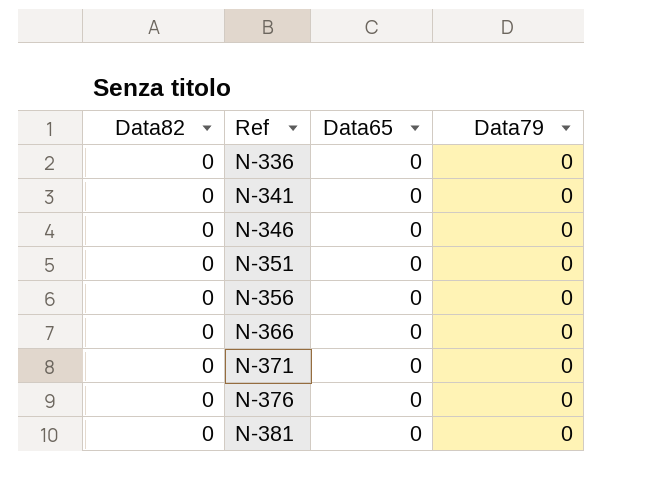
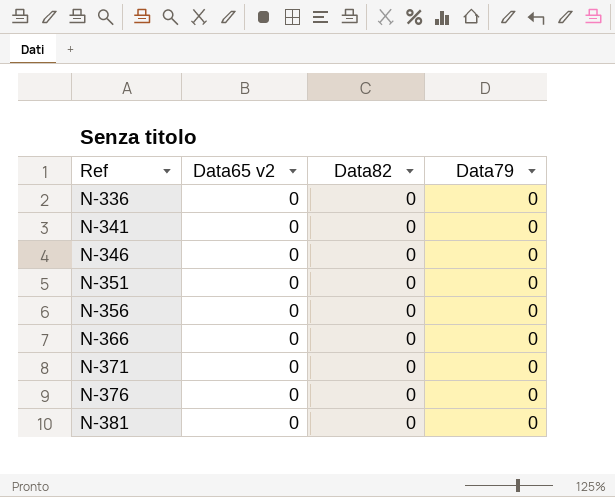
column name: Data65 -> Data65 v2
column Data82 | position: 1 -> 3

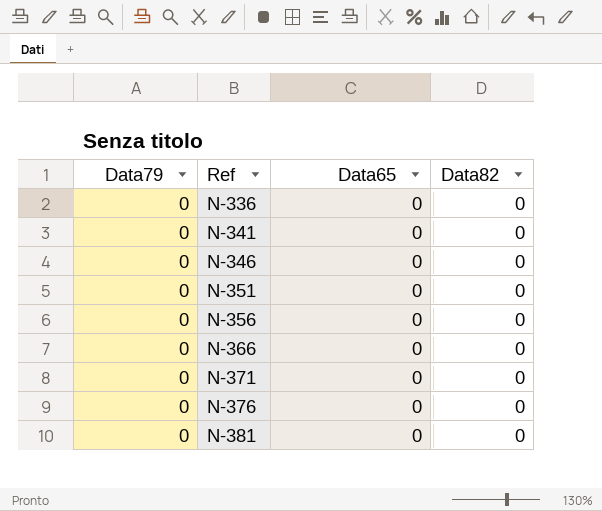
column Data79 | position: 4 -> 1
column name: Data65 v2 -> Data65

